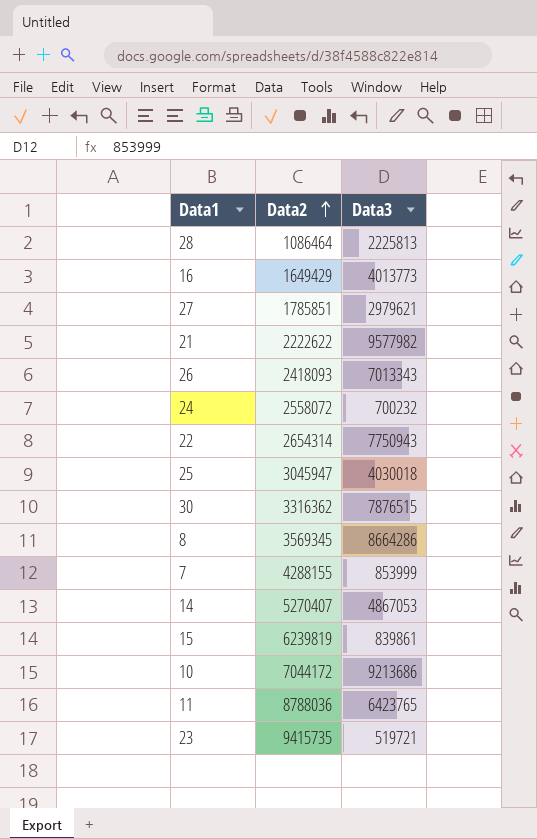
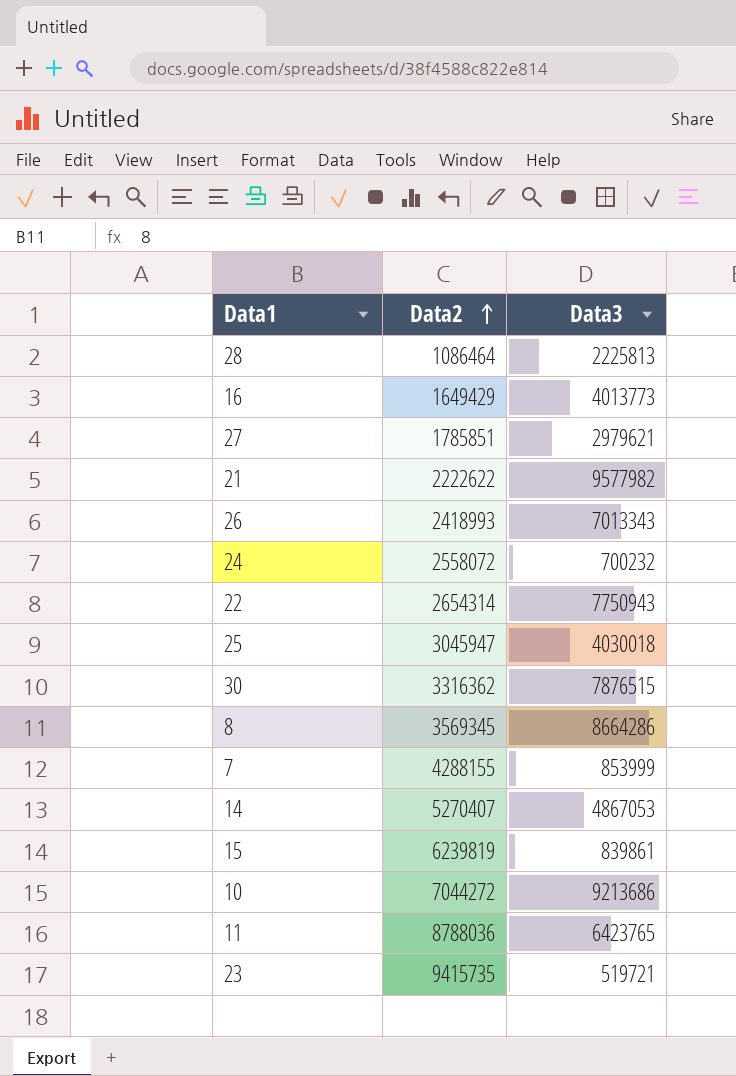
26 | Data2: 2418093 -> 2418993
10 | Data2: 7044172 -> 7044272

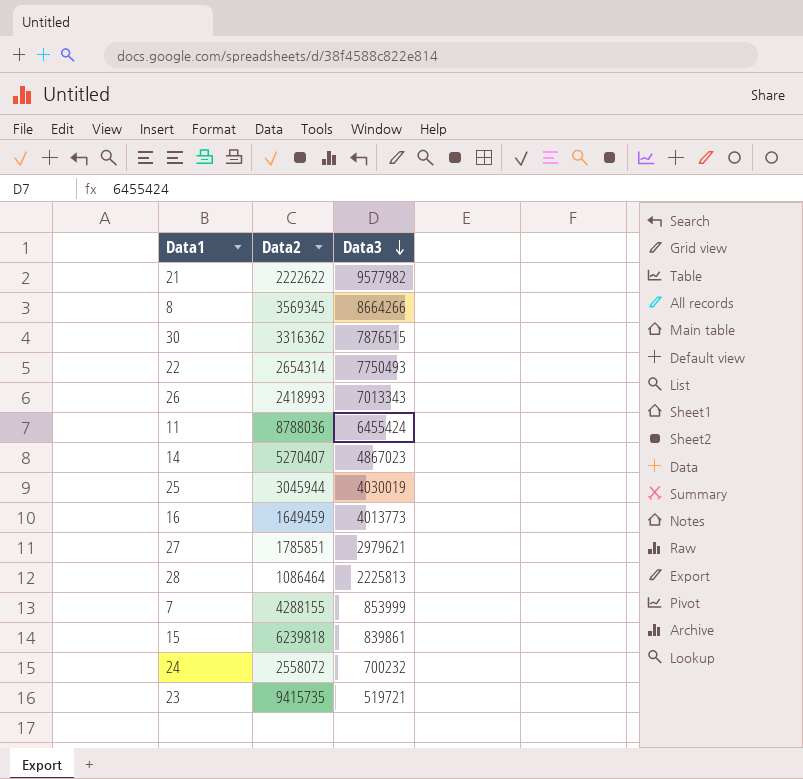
row order: Data2 ascending -> Data3 descending
row 10: 7044272 | 9213686 -> none
8 | Data3: 8664286 -> 8664266
22 | Data3: 7750943 -> 7750493
11 | Data3: 6423765 -> 6455424
14 | Data3: 4867053 -> 4867023
25 | Data2: 3045947 -> 3045944
25 | Data3: 4030018 -> 4030019
16 | Data2: 1649429 -> 1649459
15 | Data2: 6239819 -> 6239818

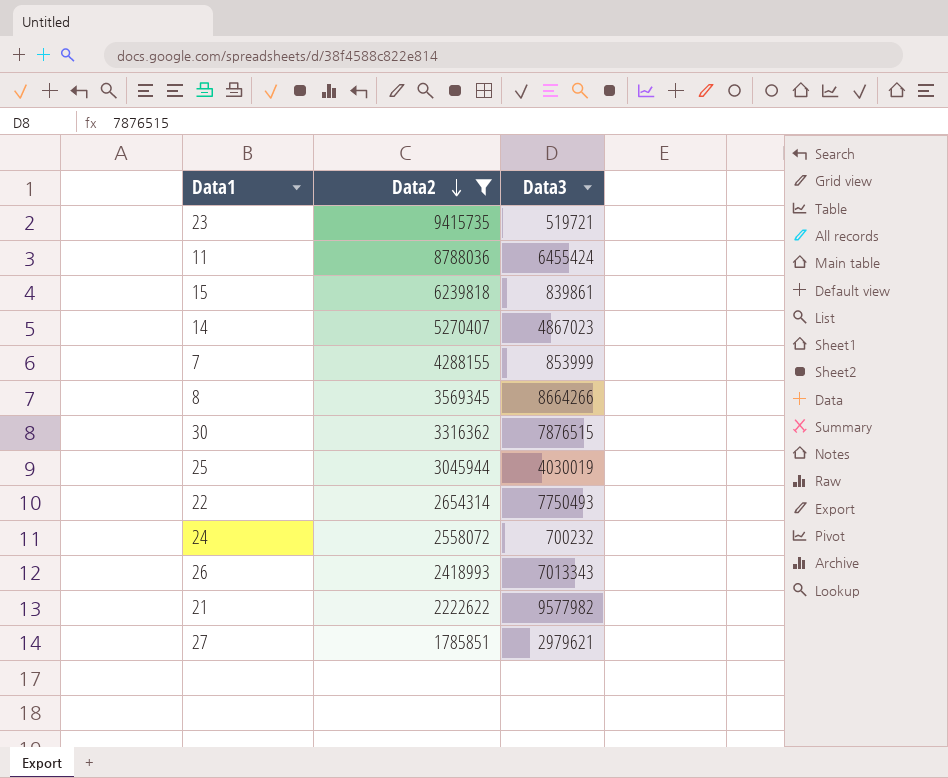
filter: none -> Data2 >= 1785851
row order: Data3 descending -> Data2 descending

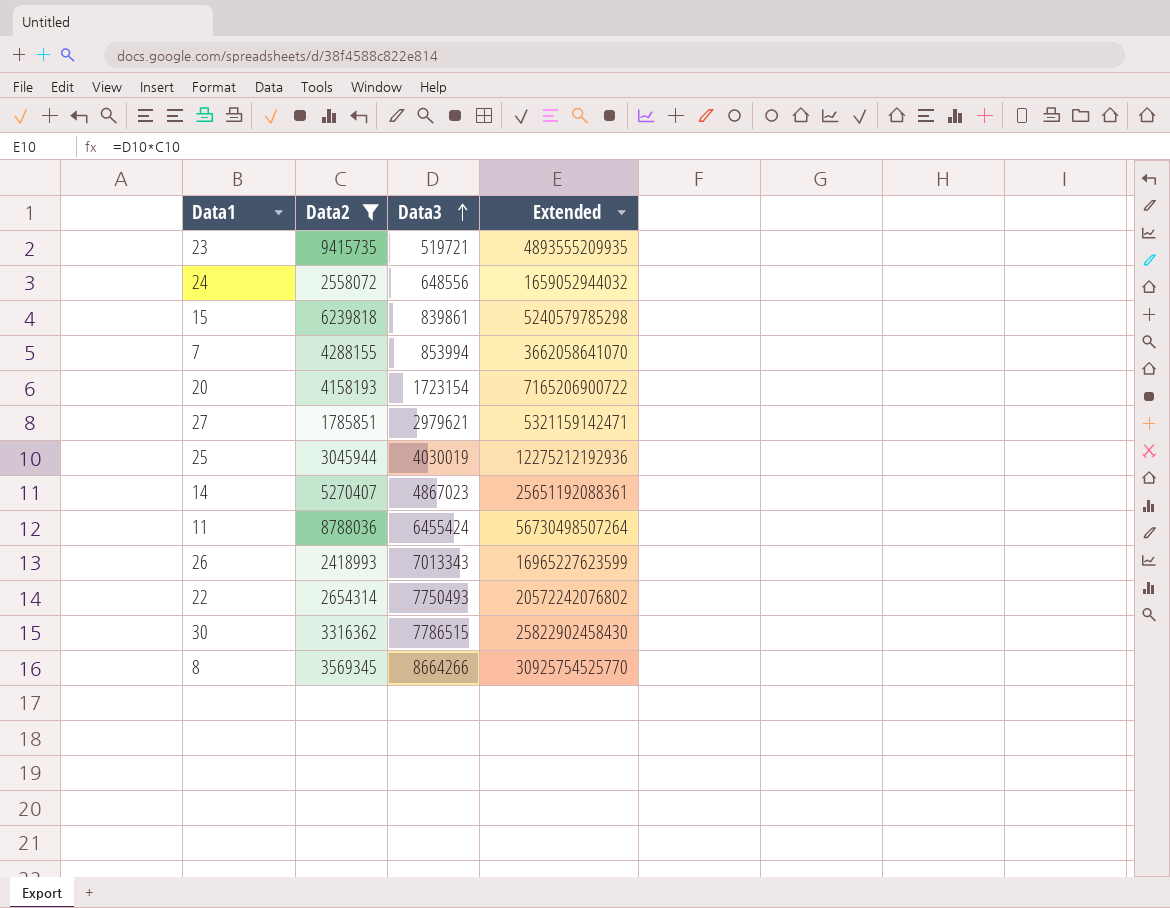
row order: Data2 descending -> Data3 ascending
column Extended | formula: none -> [Data2] * [Data3]
row 21: 2222622 | 9577982 -> none
24 | Data3: 700232 -> 648556
7 | Data3: 853999 -> 853994
row 20: none -> 4158193 | 1723154 | 7165206900722
30 | Data3: 7876515 -> 7786515

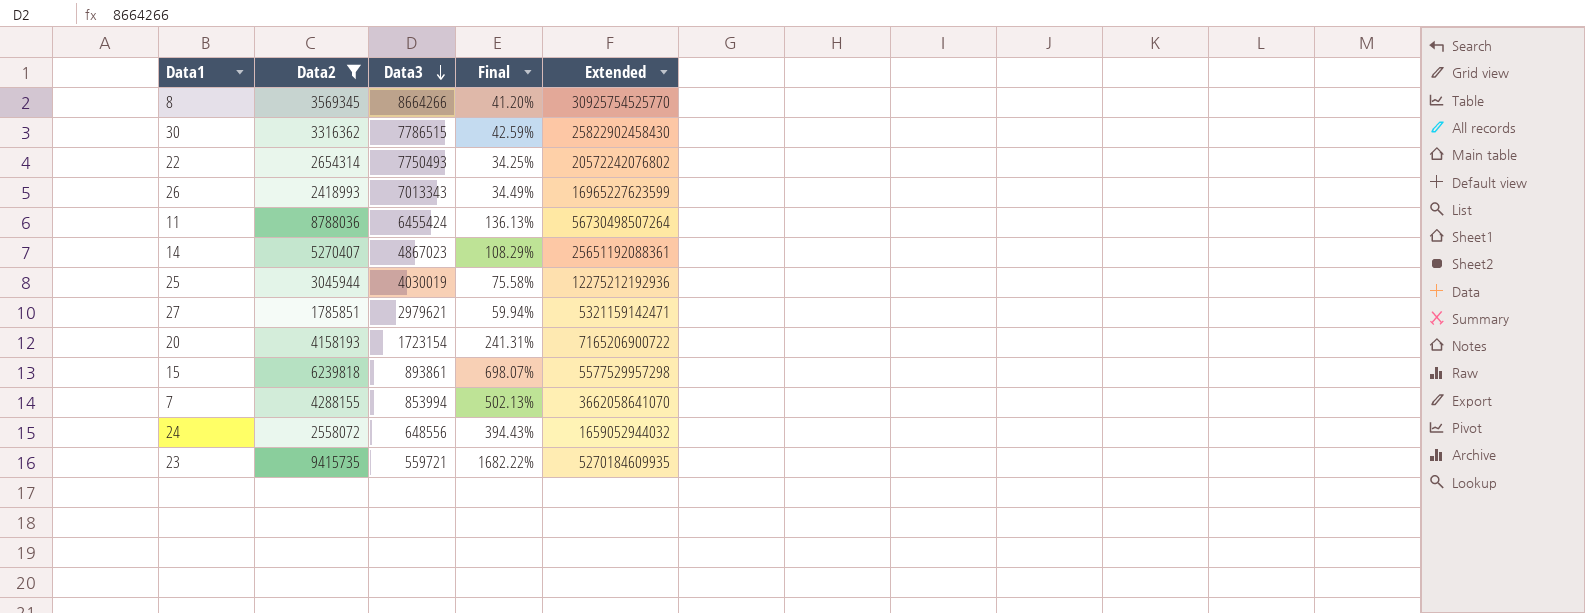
row order: Data3 ascending -> Data3 descending
column Final | formula: none -> [Data2] / [Data3]
15 | Data3: 839861 -> 893861
15 | Extended: 5240579785298 -> 5577529957298
23 | Data3: 519721 -> 559721
23 | Extended: 4893555209935 -> 5270184609935

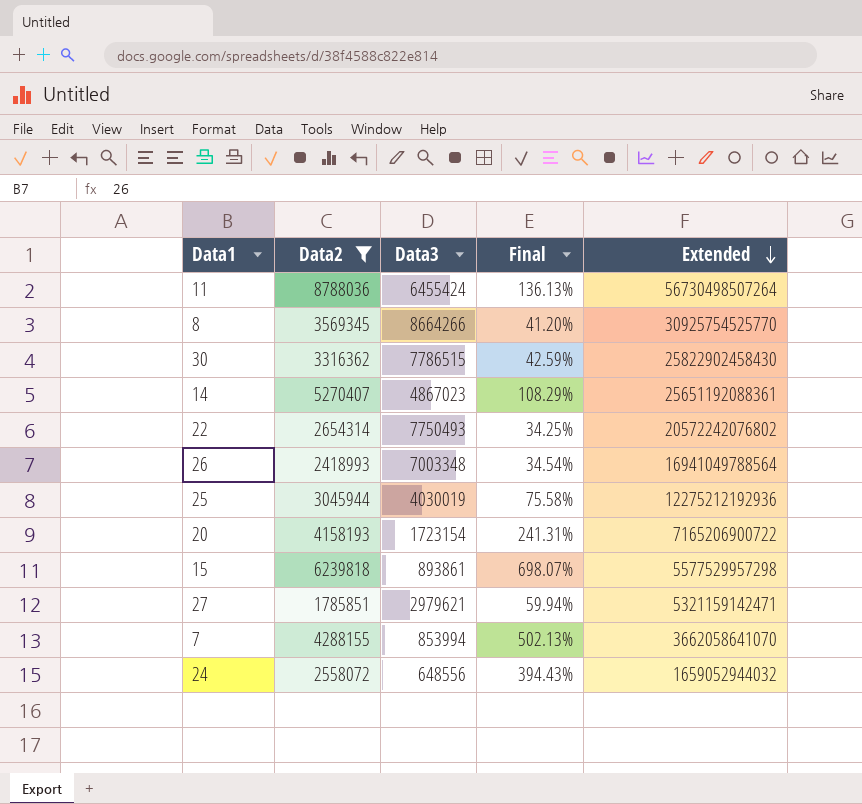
row order: Data3 descending -> Extended descending
row 23: 9415735 | 559721 | 1682.22% | 5270184609935 -> none
26 | Data3: 7013343 -> 7003348
26 | Final: 34.49% -> 34.54%
26 | Extended: 16965227623599 -> 16941049788564

